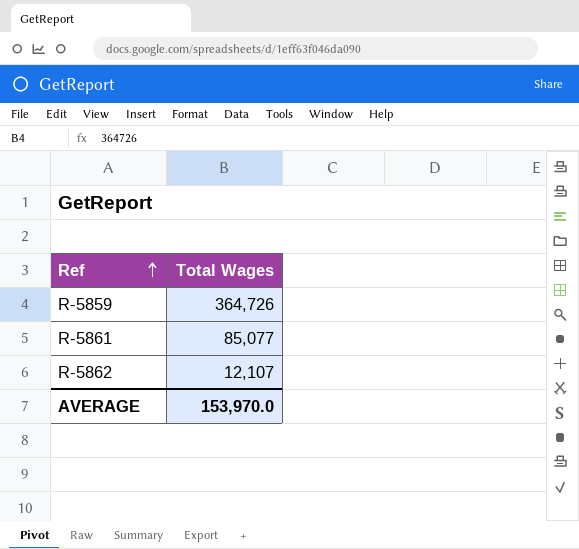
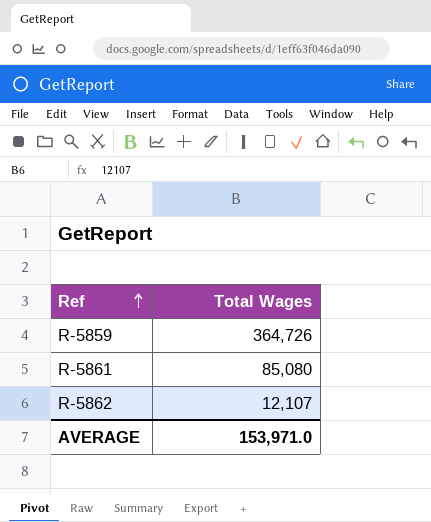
R-5861 | Total Wages: 85,077 -> 85,080
AVERAGE | Total Wages: 153,970.0 -> 153,971.0

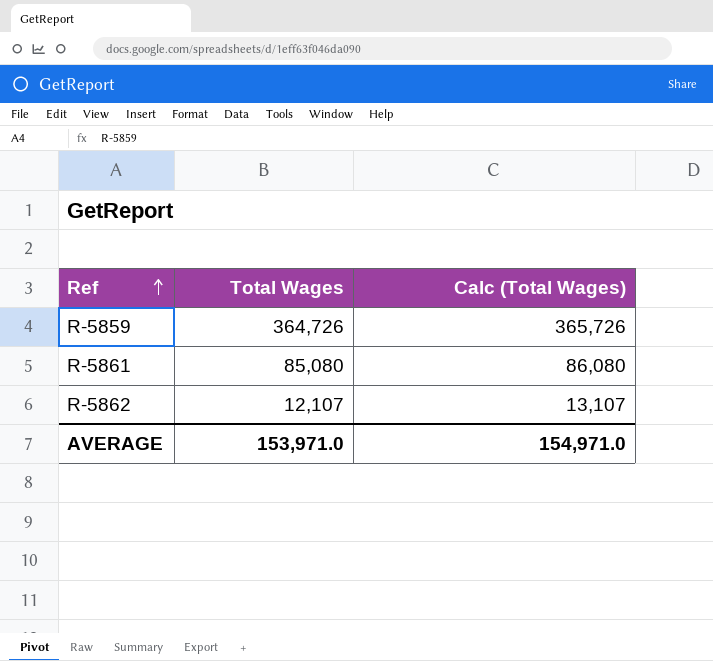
column Calc (Total Wages) | formula: none -> [Total Wages] + 1000

